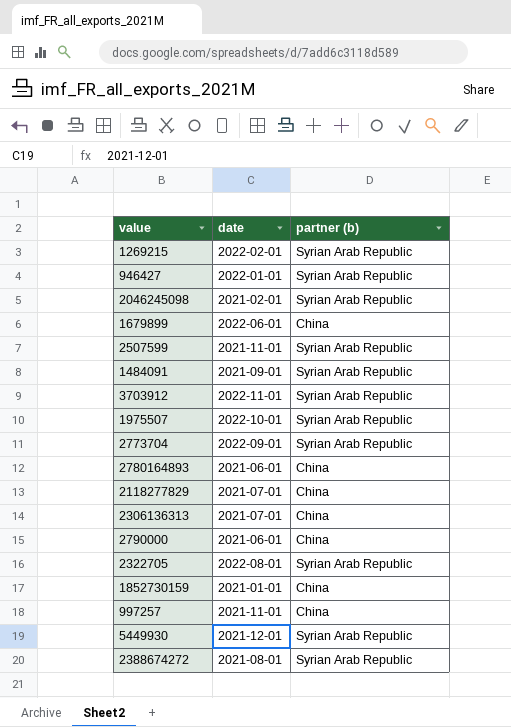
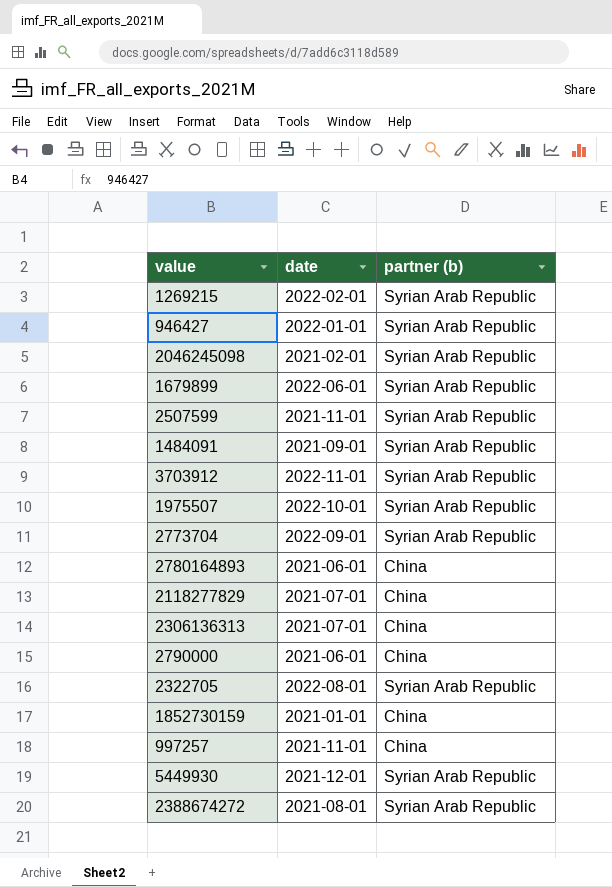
1679899 | partner (b): China -> Syrian Arab Republic

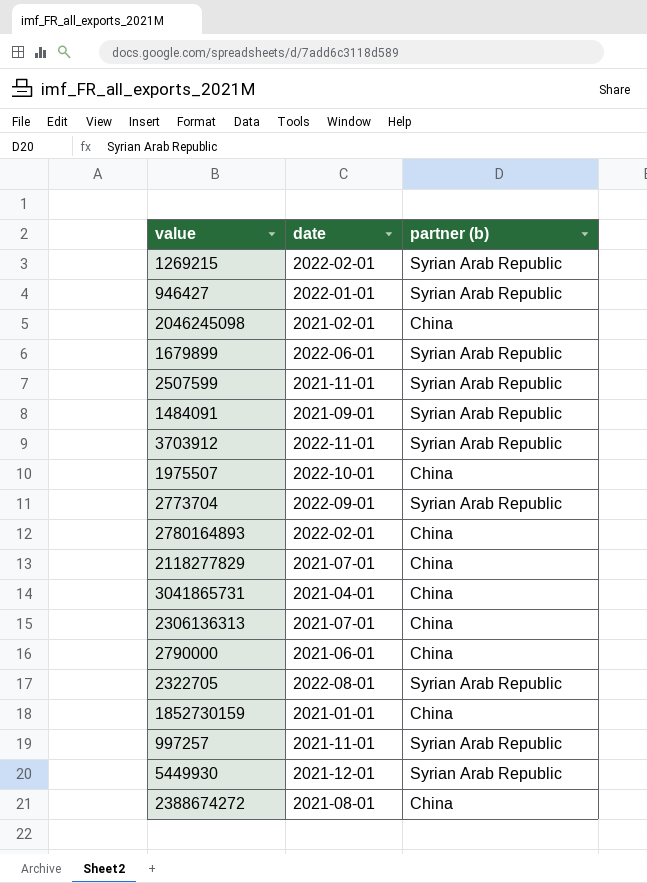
2046245098 | partner (b): Syrian Arab Republic -> China
1975507 | partner (b): Syrian Arab Republic -> China
2780164893 | date: 2021-06-01 -> 2022-02-01
row 3041865731: none -> 2021-04-01 | China
997257 | partner (b): China -> Syrian Arab Republic
2388674272 | partner (b): Syrian Arab Republic -> China

